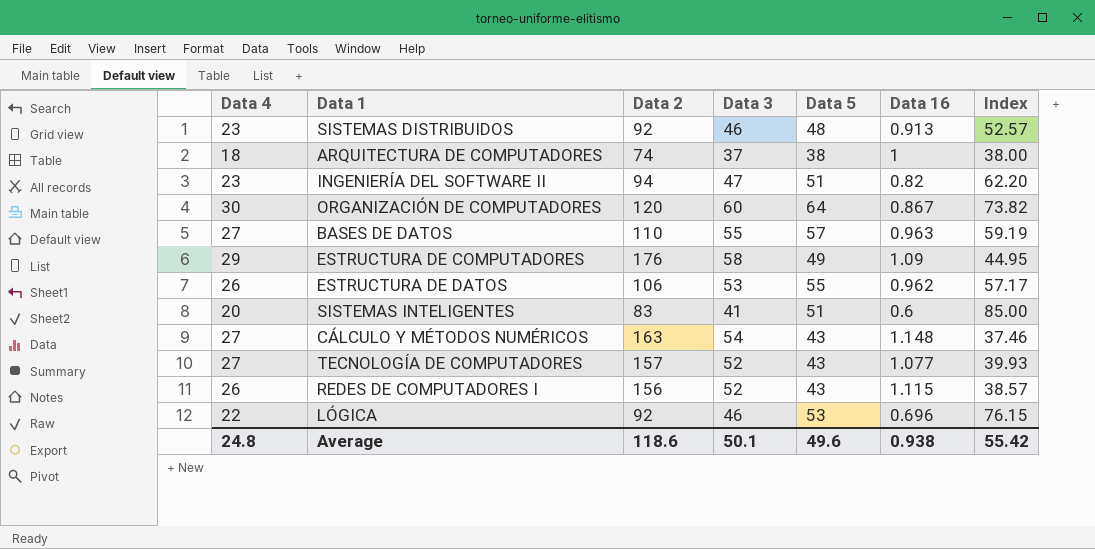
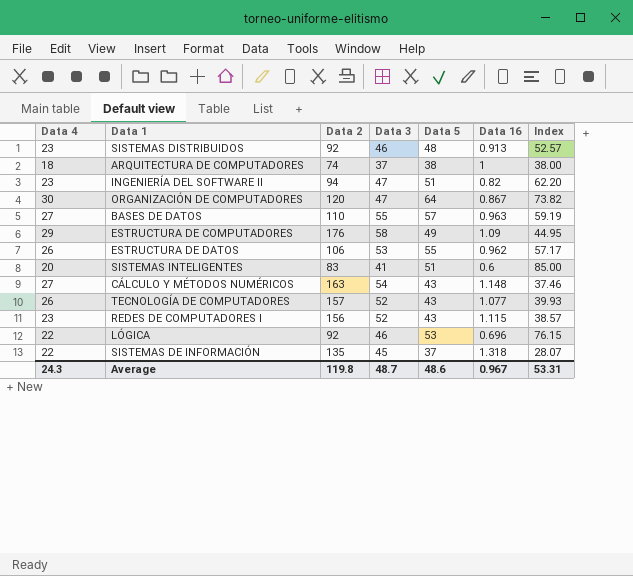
ORGANIZACIÓN DE COMPUTADORES | Data 3: 60 -> 47
TECNOLOGÍA DE COMPUTADORES | Data 4: 27 -> 26
REDES DE COMPUTADORES I | Data 4: 26 -> 23
row SISTEMAS DE INFORMACIÓN: none -> 22 | 135 | 45 | 37 | 1.318 | 28.07
Average | Data 4: 24.8 -> 24.3
Average | Data 2: 118.6 -> 119.8
Average | Data 3: 50.1 -> 48.7
Average | Data 5: 49.6 -> 48.6
Average | Data 16: 0.938 -> 0.967
Average | Index: 55.42 -> 53.31

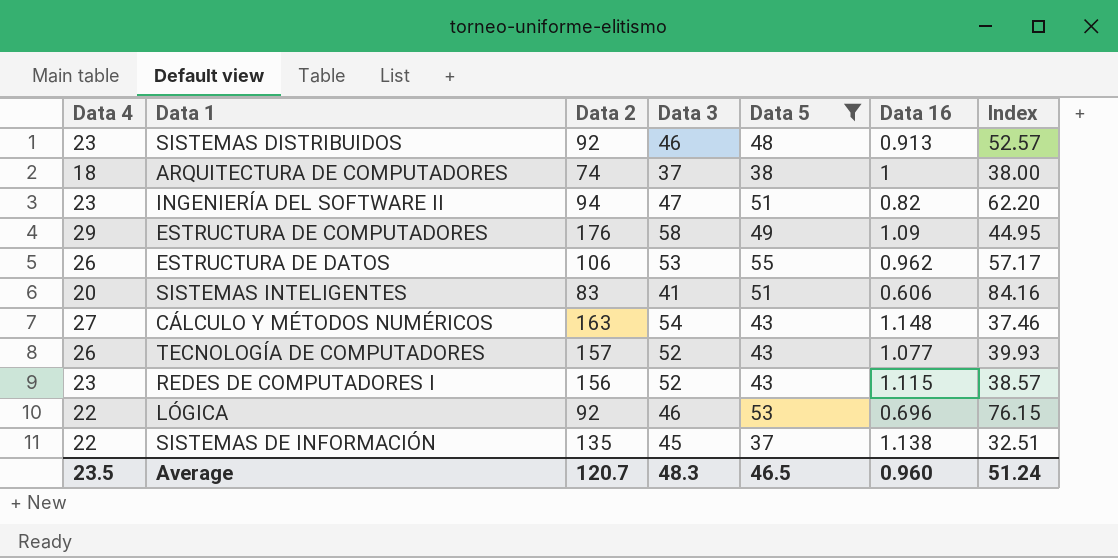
filter: none -> Data 5 <= 55
SISTEMAS INTELIGENTES | Data 16: 0.6 -> 0.606
SISTEMAS INTELIGENTES | Index: 85.00 -> 84.16
SISTEMAS DE INFORMACIÓN | Data 16: 1.318 -> 1.138
SISTEMAS DE INFORMACIÓN | Index: 28.07 -> 32.51
Average | Data 4: 24.3 -> 23.5
Average | Data 2: 119.8 -> 120.7
Average | Data 3: 48.7 -> 48.3
Average | Data 5: 48.6 -> 46.5
Average | Data 16: 0.967 -> 0.960
Average | Index: 53.31 -> 51.24

